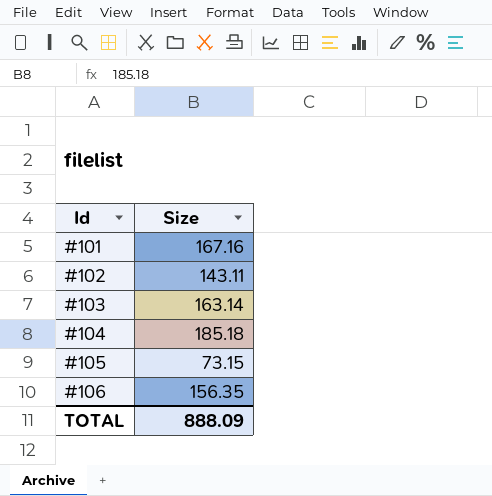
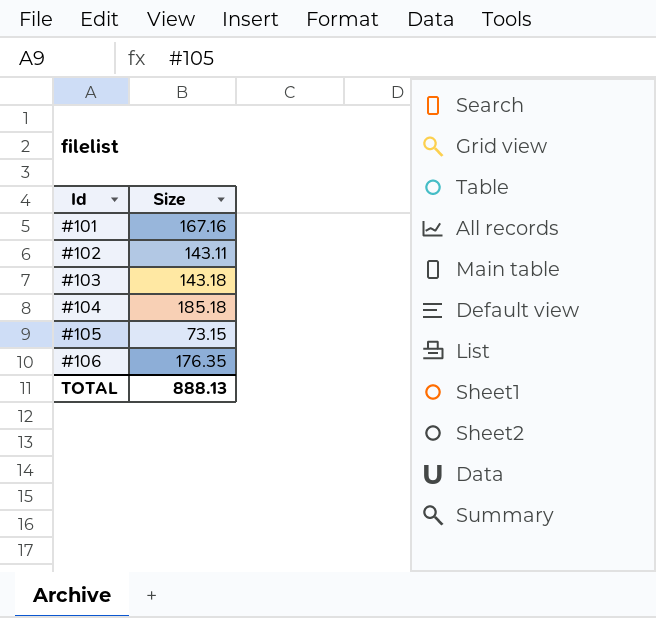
#103 | Size: 163.14 -> 143.18
#106 | Size: 156.35 -> 176.35
TOTAL | Size: 888.09 -> 888.13

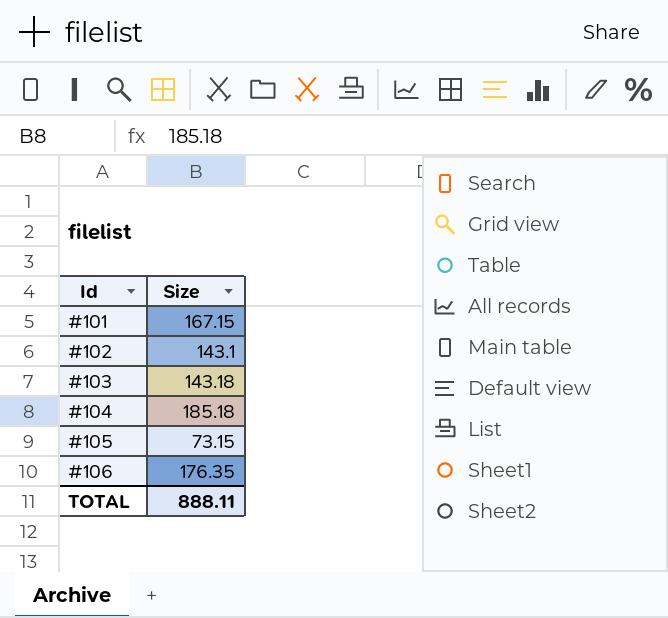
#101 | Size: 167.16 -> 167.15
#102 | Size: 143.11 -> 143.1
TOTAL | Size: 888.13 -> 888.11

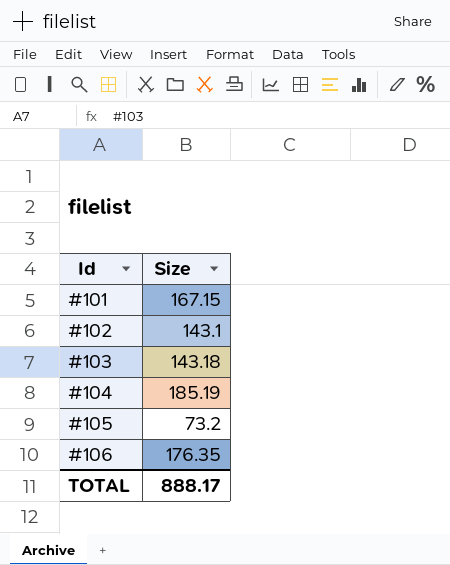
#104 | Size: 185.18 -> 185.19
#105 | Size: 73.15 -> 73.2
TOTAL | Size: 888.11 -> 888.17

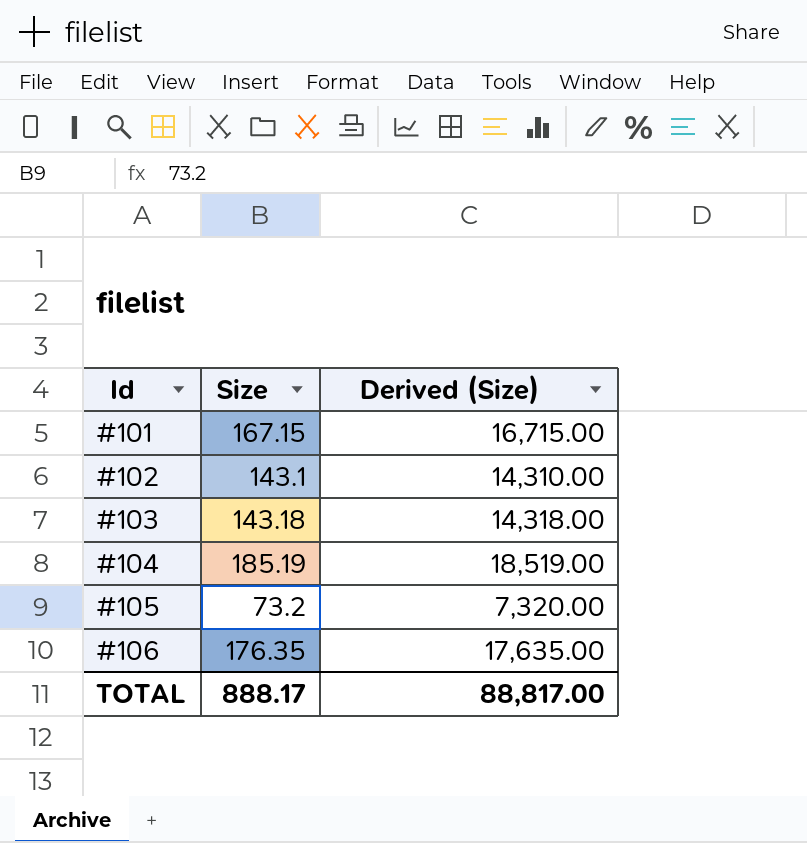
column Derived (Size) | formula: none -> [Size] * 100

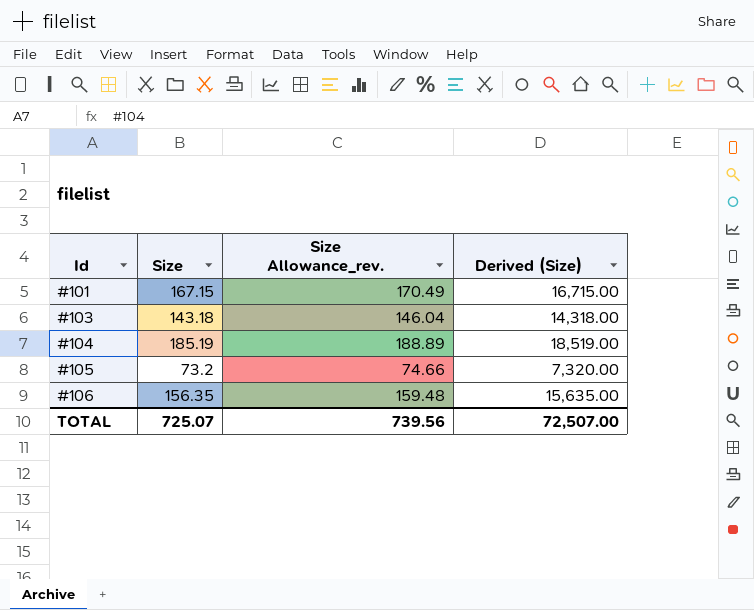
column Size Allowance_rev. | formula: none -> [Size] * 1.02
row #102: 143.1 | 14,310.00 -> none
#106 | Size: 176.35 -> 156.35
#106 | Derived (Size): 17,635.00 -> 15,635.00
TOTAL | Size: 888.17 -> 725.07
TOTAL | Derived (Size): 88,817.00 -> 72,507.00

